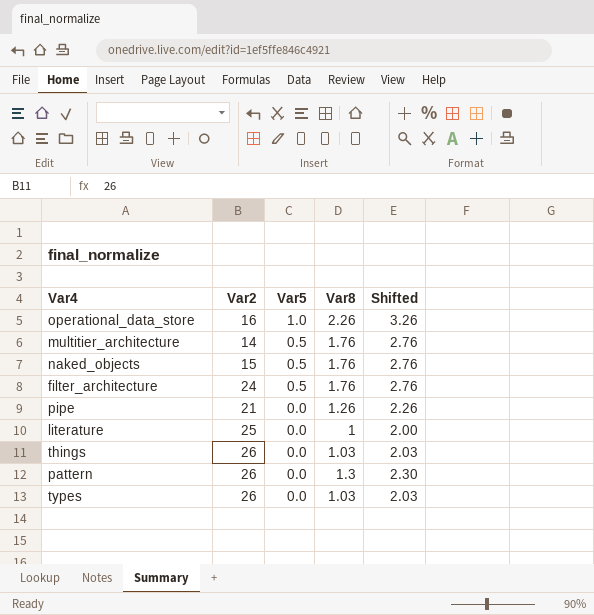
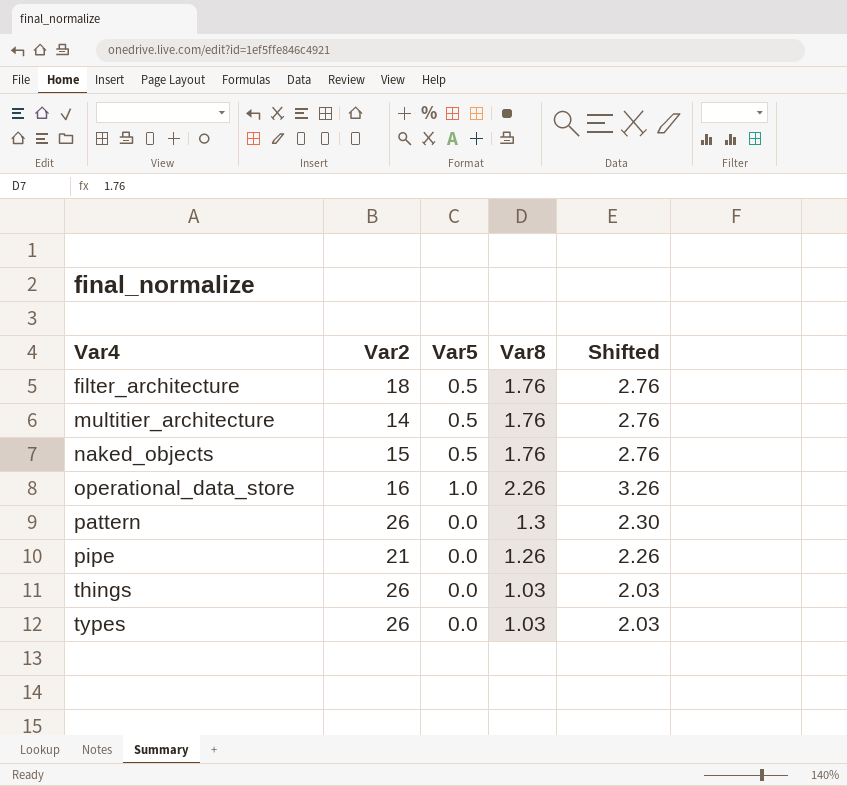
row order: Var5 descending -> Var4 ascending
row literature: 25 | 0.0 | 1 | 2.00 -> none
filter_architecture | Var2: 24 -> 18

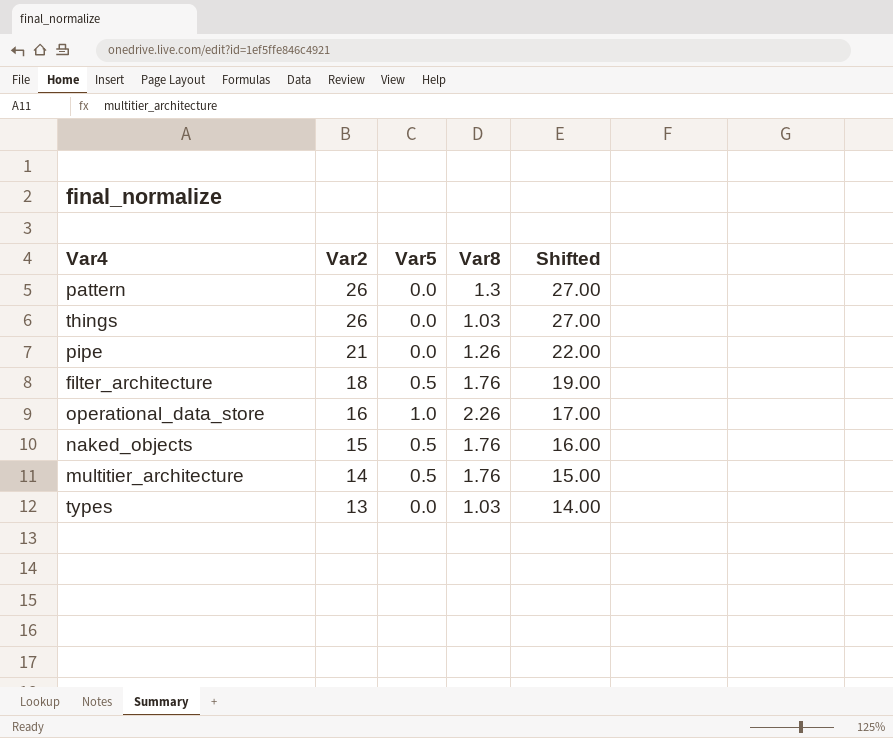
row order: Var4 ascending -> Var2 descending
column Shifted | formula: [Var8] + 1 -> [Var2] + 1
types | Var2: 26 -> 13

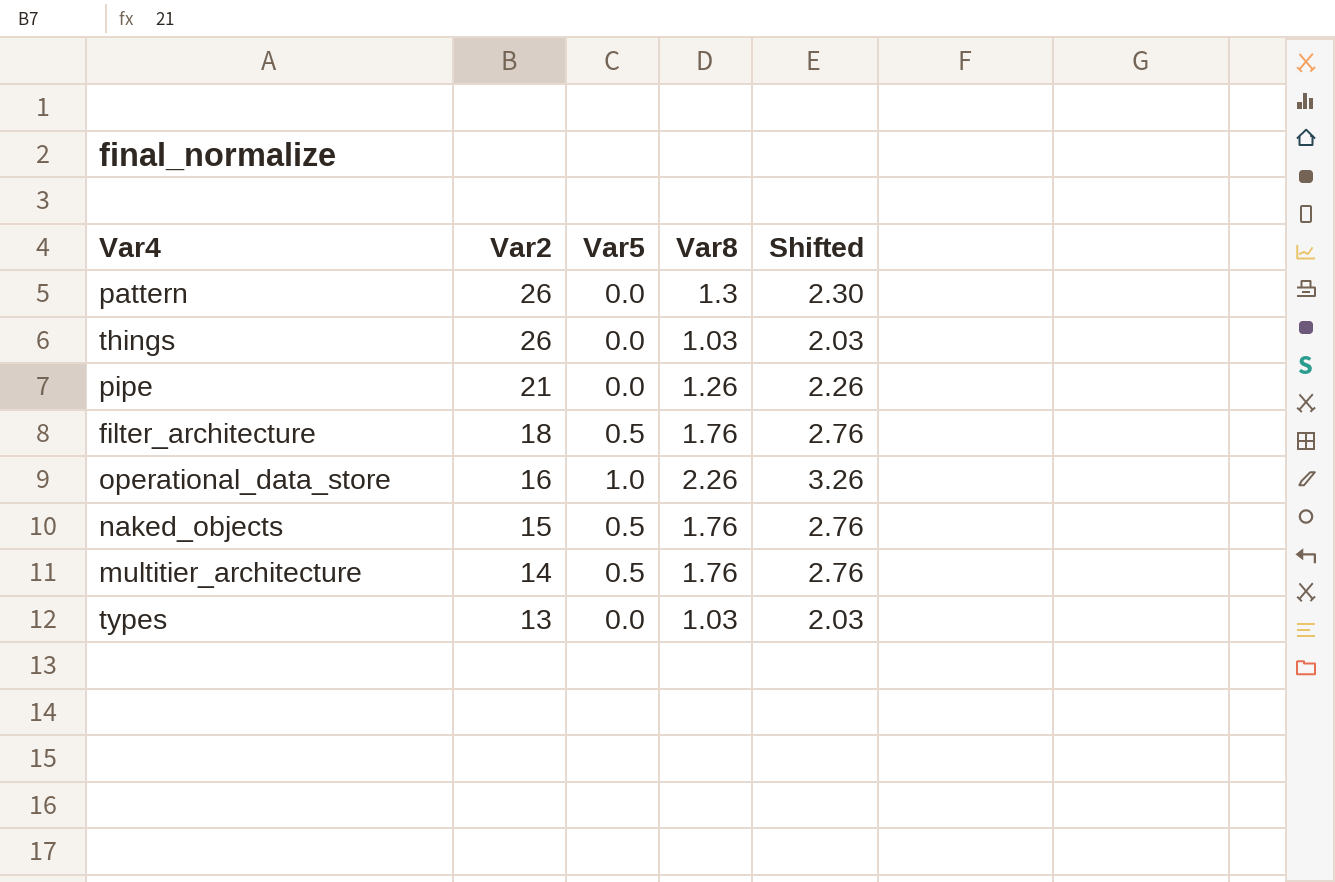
column Shifted | formula: [Var2] + 1 -> [Var8] + 1

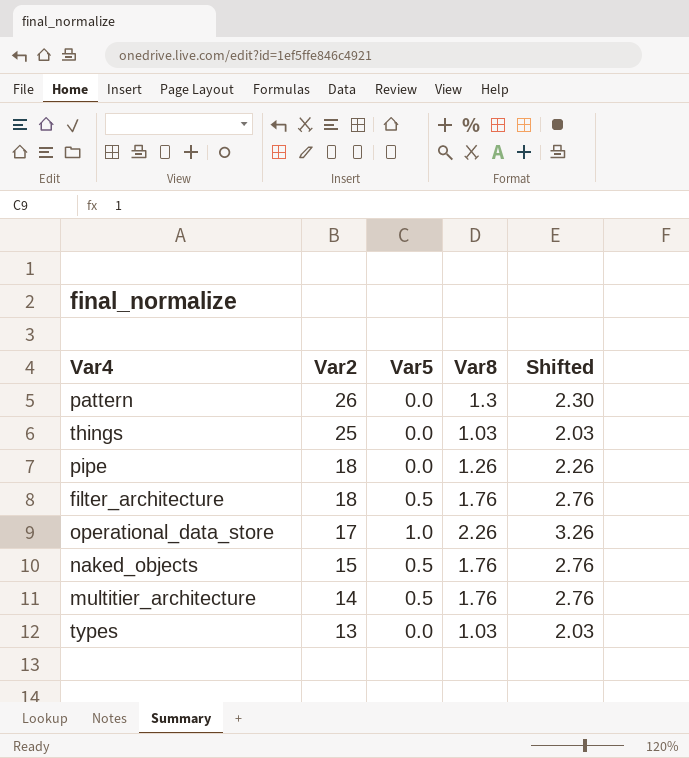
things | Var2: 26 -> 25
pipe | Var2: 21 -> 18
operational_data_store | Var2: 16 -> 17

